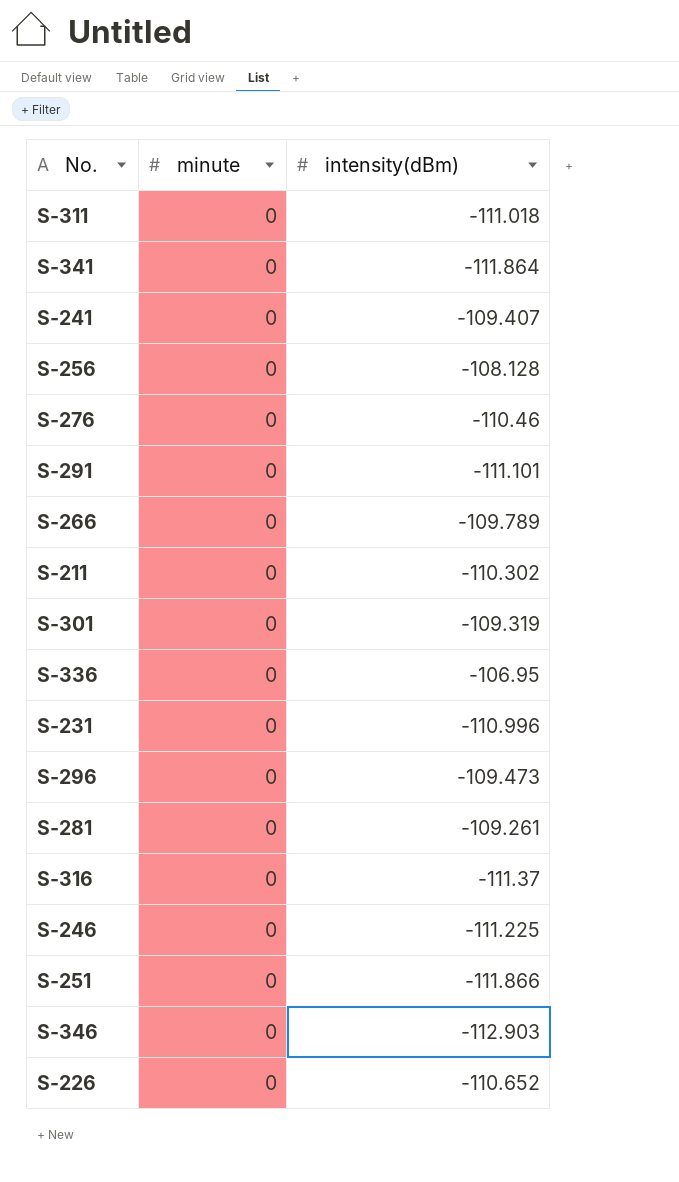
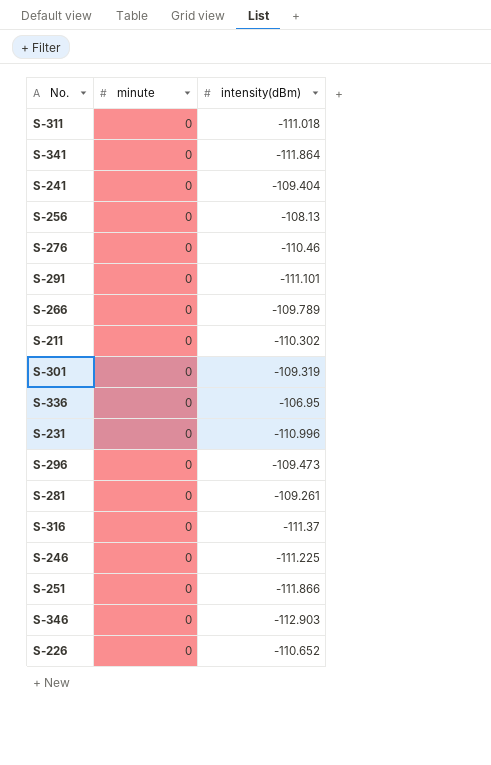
S-241 | intensity(dBm): -109.407 -> -109.404
S-256 | intensity(dBm): -108.128 -> -108.13

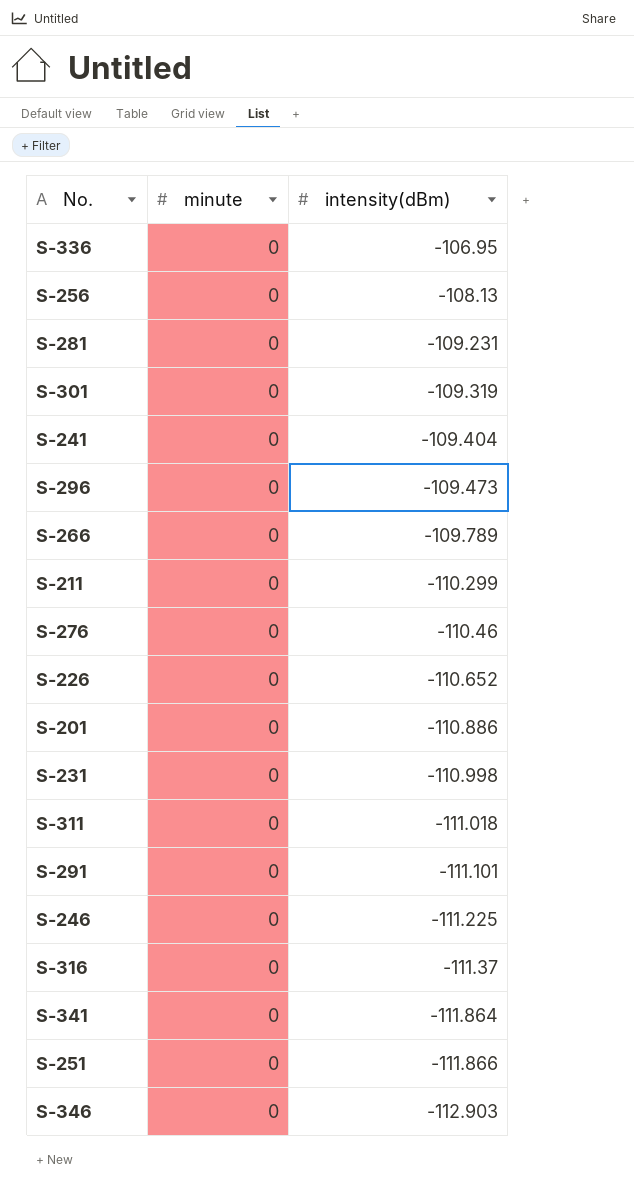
row order: none -> intensity(dBm) descending
S-281 | intensity(dBm): -109.261 -> -109.231
S-211 | intensity(dBm): -110.302 -> -110.299
row S-201: none -> 0 | -110.886
S-231 | intensity(dBm): -110.996 -> -110.998

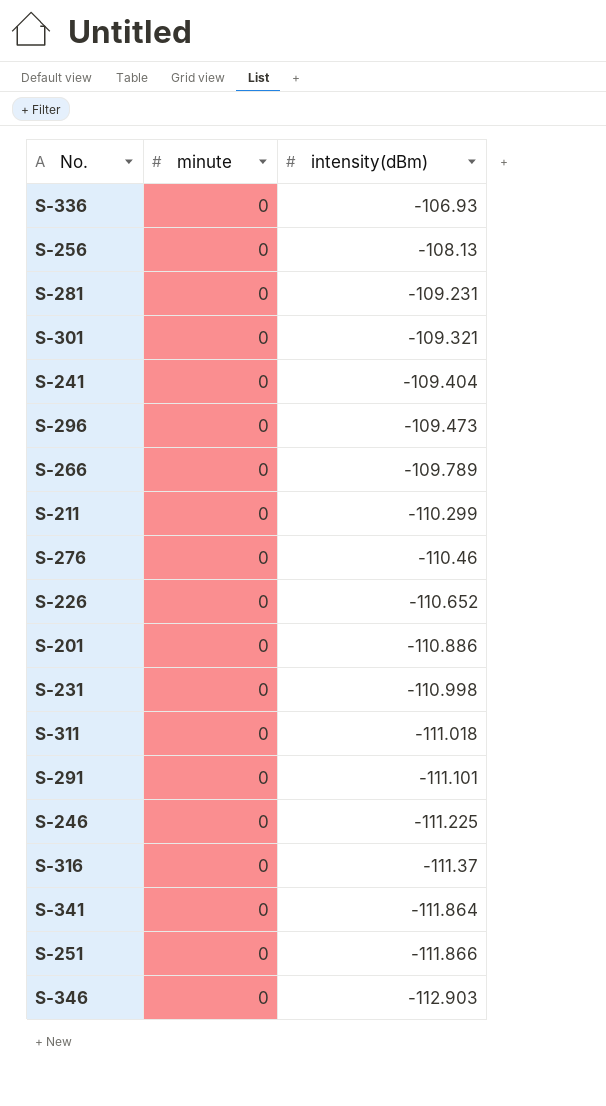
S-336 | intensity(dBm): -106.95 -> -106.93
S-301 | intensity(dBm): -109.319 -> -109.321

